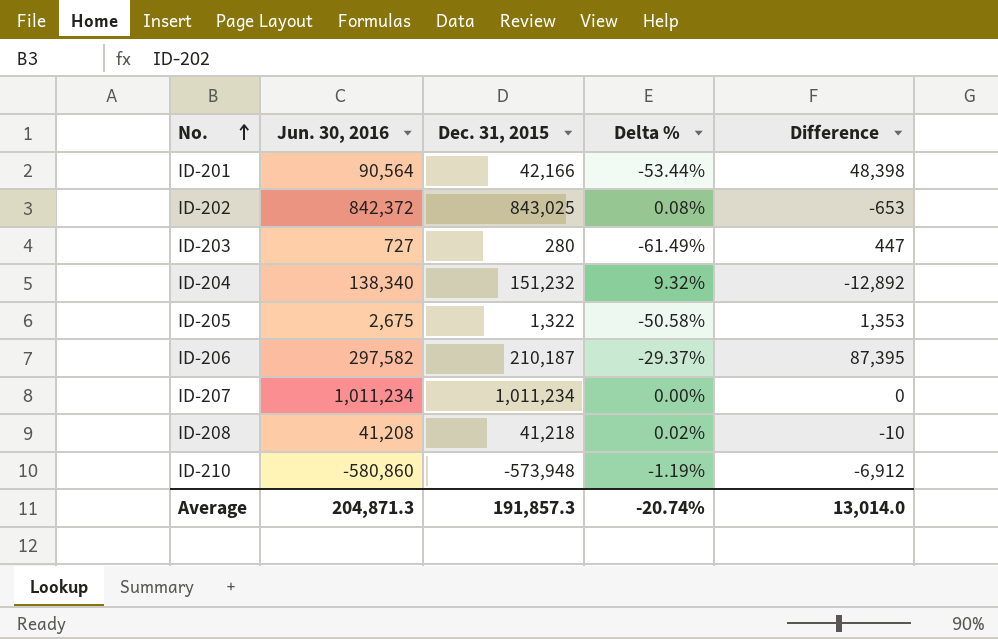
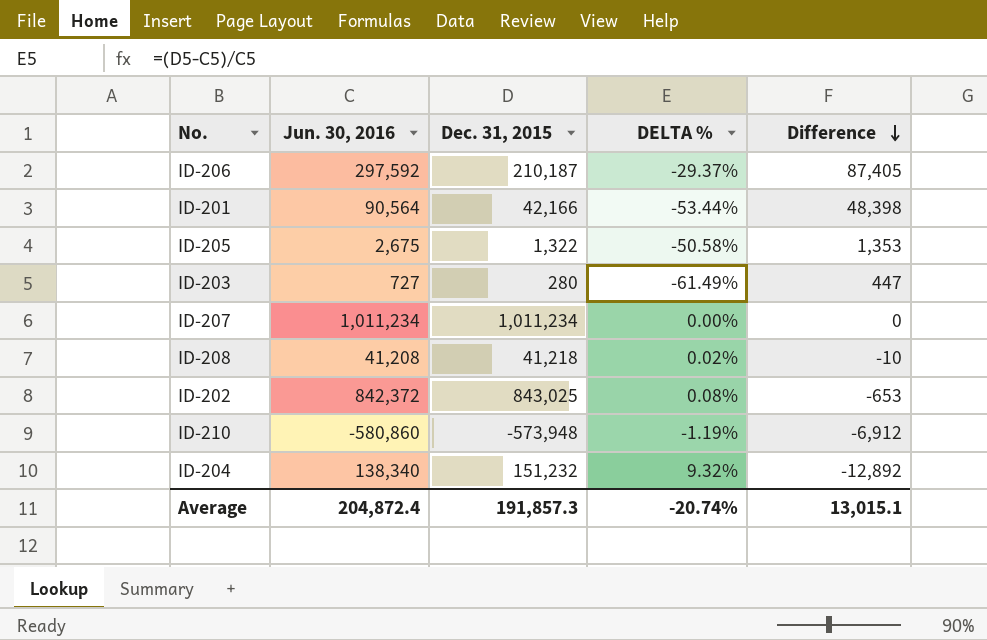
row order: No. ascending -> Difference descending
column name: Delta % -> DELTA %
ID-206 | Jun. 30, 2016: 297,582 -> 297,592
ID-206 | Difference: 87,395 -> 87,405
Average | Jun. 30, 2016: 204,871.3 -> 204,872.4
Average | Difference: 13,014.0 -> 13,015.1

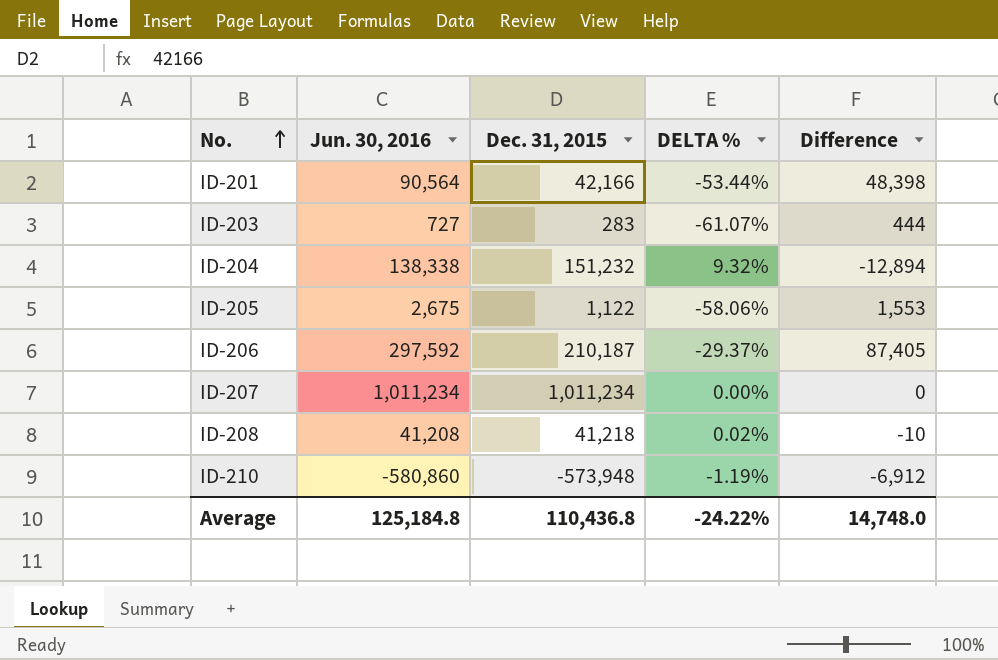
row order: Difference descending -> No. ascending
row ID-202: 842,372 | 843,025 | 0.08% | -653 -> none
ID-203 | Dec. 31, 2015: 280 -> 283
ID-203 | DELTA %: -61.49% -> -61.07%
ID-203 | Difference: 447 -> 444
ID-204 | Jun. 30, 2016: 138,340 -> 138,338
ID-204 | Difference: -12,892 -> -12,894
ID-205 | Dec. 31, 2015: 1,322 -> 1,122
ID-205 | DELTA %: -50.58% -> -58.06%
ID-205 | Difference: 1,353 -> 1,553
Average | Jun. 30, 2016: 204,872.4 -> 125,184.8
Average | Dec. 31, 2015: 191,857.3 -> 110,436.8
Average | DELTA %: -20.74% -> -24.22%
Average | Difference: 13,015.1 -> 14,748.0

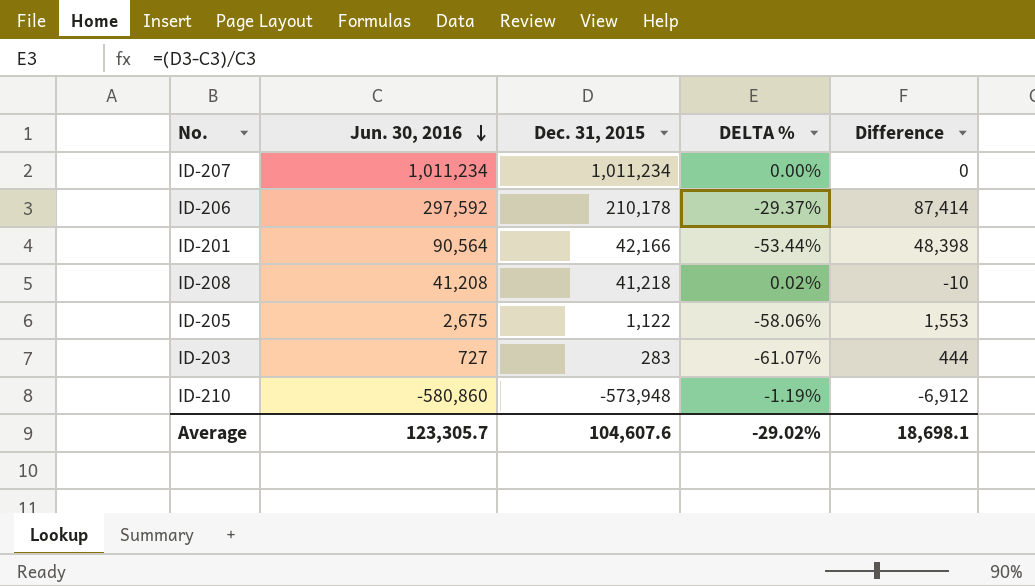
row order: No. ascending -> Jun. 30, 2016 descending
row ID-204: 138,338 | 151,232 | 9.32% | -12,894 -> none
ID-206 | Dec. 31, 2015: 210,187 -> 210,178
ID-206 | Difference: 87,405 -> 87,414
Average | Jun. 30, 2016: 125,184.8 -> 123,305.7
Average | Dec. 31, 2015: 110,436.8 -> 104,607.6
Average | DELTA %: -24.22% -> -29.02%
Average | Difference: 14,748.0 -> 18,698.1

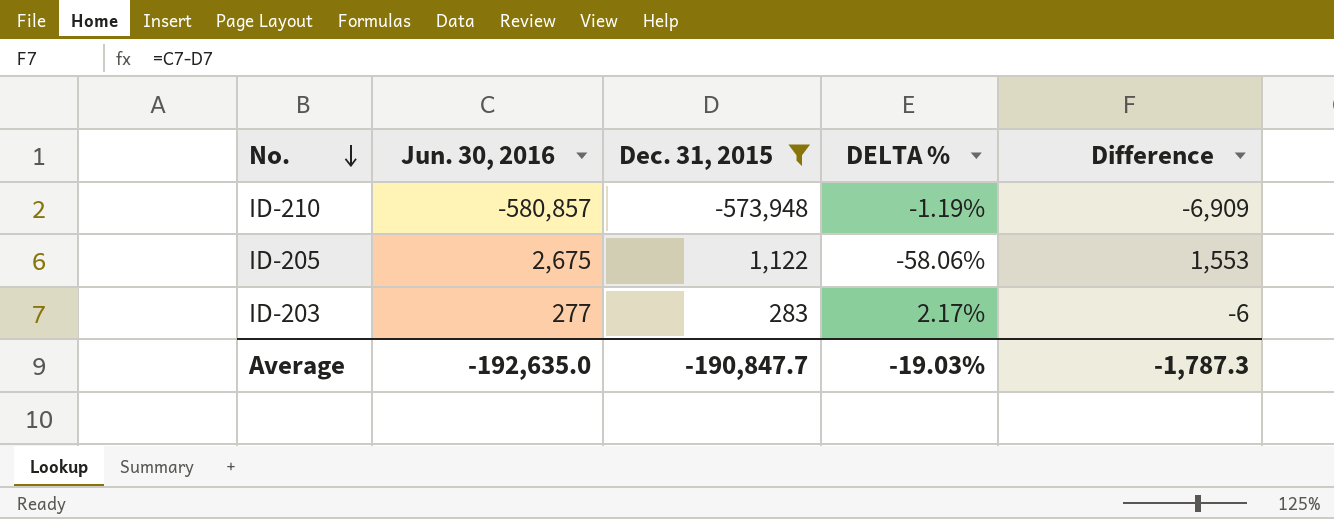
filter: none -> Dec. 31, 2015 <= 1,122
row order: Jun. 30, 2016 descending -> No. descending
ID-210 | Jun. 30, 2016: -580,860 -> -580,857
ID-210 | Difference: -6,912 -> -6,909
ID-203 | Jun. 30, 2016: 727 -> 277
ID-203 | DELTA %: -61.07% -> 2.17%
ID-203 | Difference: 444 -> -6
Average | Jun. 30, 2016: 123,305.7 -> -192,635.0
Average | Dec. 31, 2015: 104,607.6 -> -190,847.7
Average | DELTA %: -29.02% -> -19.03%
Average | Difference: 18,698.1 -> -1,787.3

